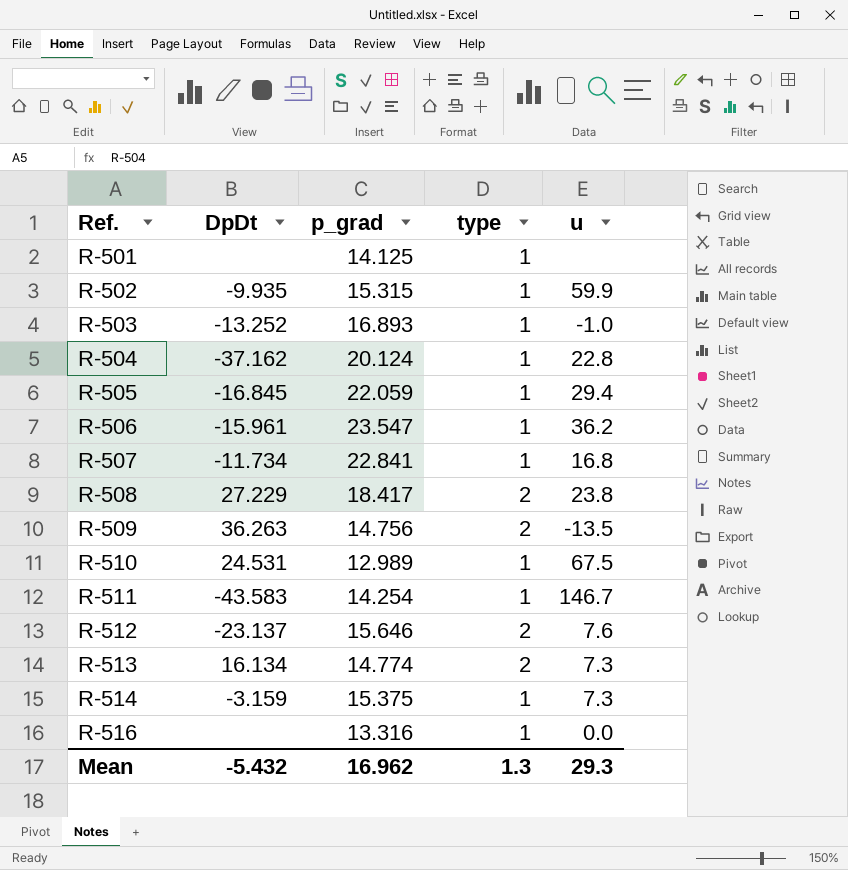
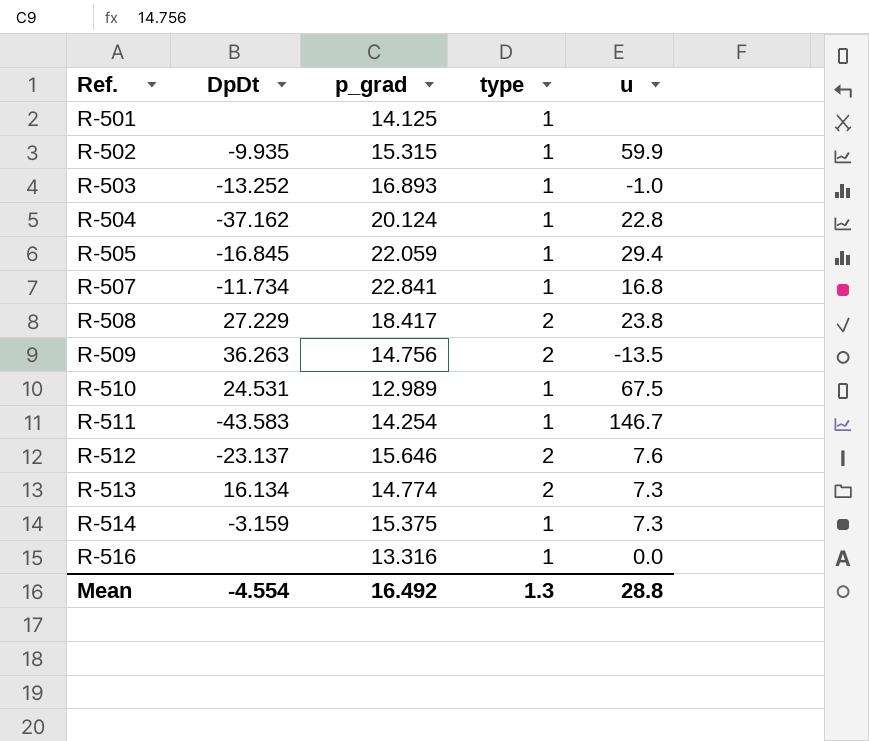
row R-506: -15.961 | 23.547 | 1 | 36.2 -> none
Mean | DpDt: -5.432 -> -4.554
Mean | p_grad: 16.962 -> 16.492
Mean | u: 29.3 -> 28.8

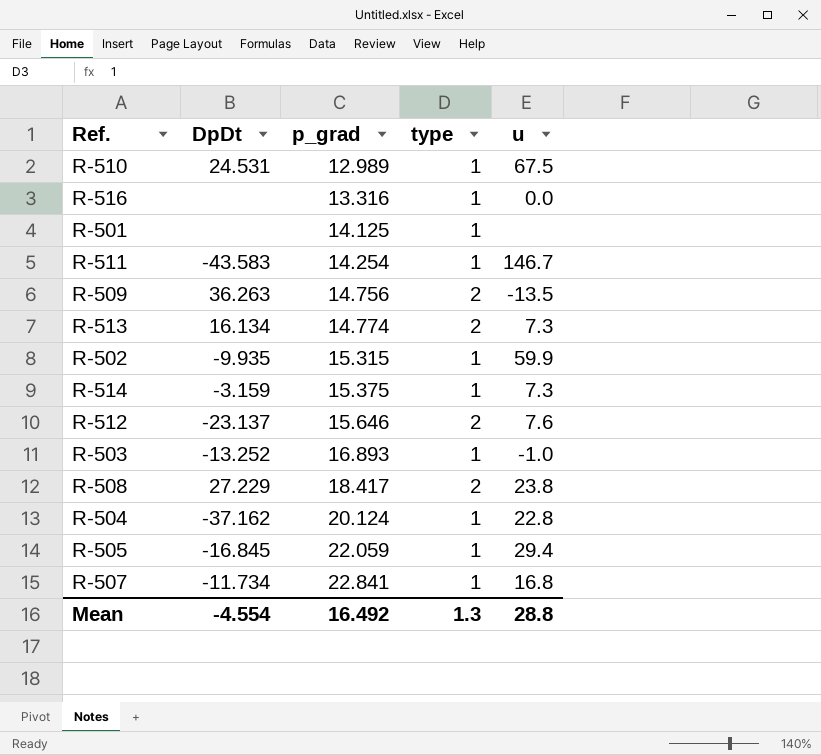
row order: Ref. ascending -> p_grad ascending

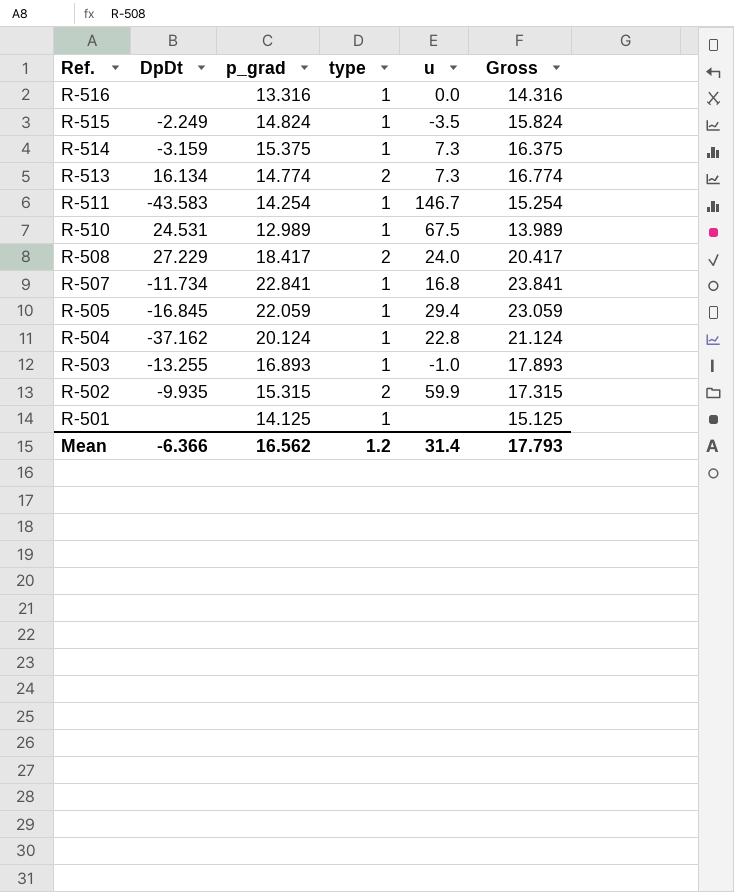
row order: p_grad ascending -> Ref. descending
column Gross | formula: none -> [p_grad] + [type]
row R-509: 36.263 | 14.756 | 2 | -13.5 -> none
row R-512: -23.137 | 15.646 | 2 | 7.6 -> none
row R-515: none -> -2.249 | 14.824 | 1 | -3.5 | 15.824
R-508 | u: 23.8 -> 24.0
R-503 | DpDt: -13.252 -> -13.255
R-502 | type: 1 -> 2
Mean | DpDt: -4.554 -> -6.366
Mean | p_grad: 16.492 -> 16.562
Mean | type: 1.3 -> 1.2
Mean | u: 28.8 -> 31.4

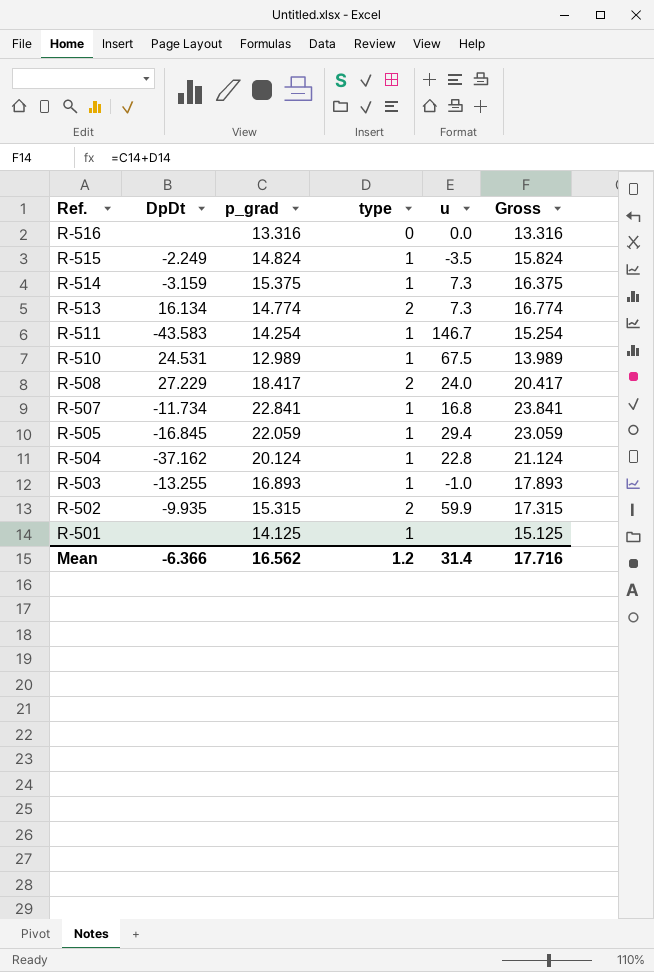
R-516 | type: 1 -> 0
R-516 | Gross: 14.316 -> 13.316
Mean | Gross: 17.793 -> 17.716

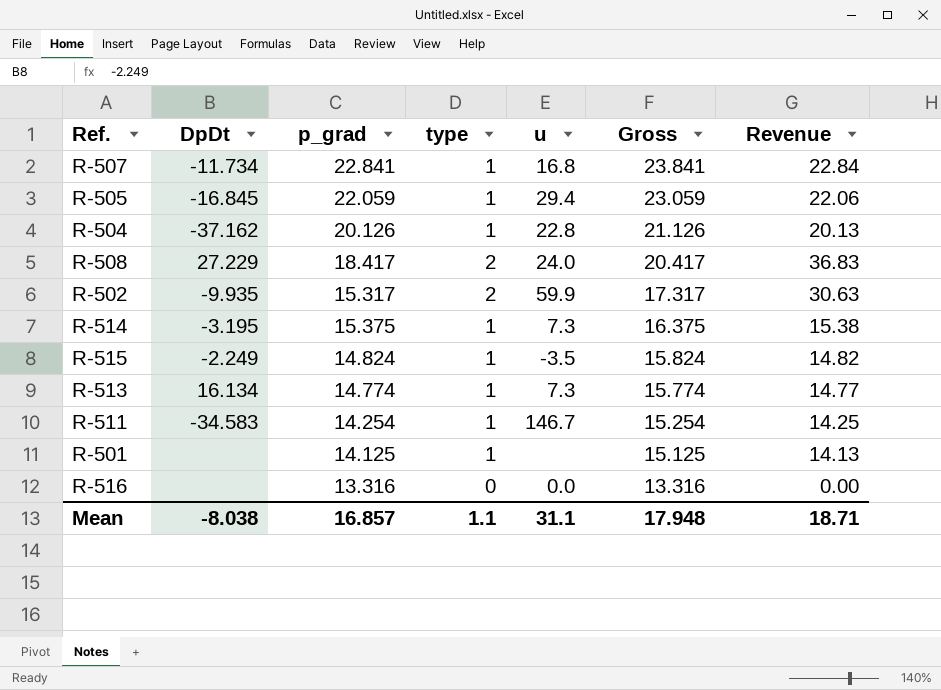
row order: Ref. descending -> Gross descending
column Revenue | formula: none -> [p_grad] * [type]
row R-510: 24.531 | 12.989 | 1 | 67.5 | 13.989 -> none
row R-503: -13.255 | 16.893 | 1 | -1.0 | 17.893 -> none
R-504 | p_grad: 20.124 -> 20.126
R-504 | Gross: 21.124 -> 21.126
R-502 | p_grad: 15.315 -> 15.317
R-502 | Gross: 17.315 -> 17.317
R-514 | DpDt: -3.159 -> -3.195
R-513 | type: 2 -> 1
R-513 | Gross: 16.774 -> 15.774
R-511 | DpDt: -43.583 -> -34.583
Mean | DpDt: -6.366 -> -8.038
Mean | p_grad: 16.562 -> 16.857
Mean | type: 1.2 -> 1.1
Mean | u: 31.4 -> 31.1
Mean | Gross: 17.716 -> 17.948

